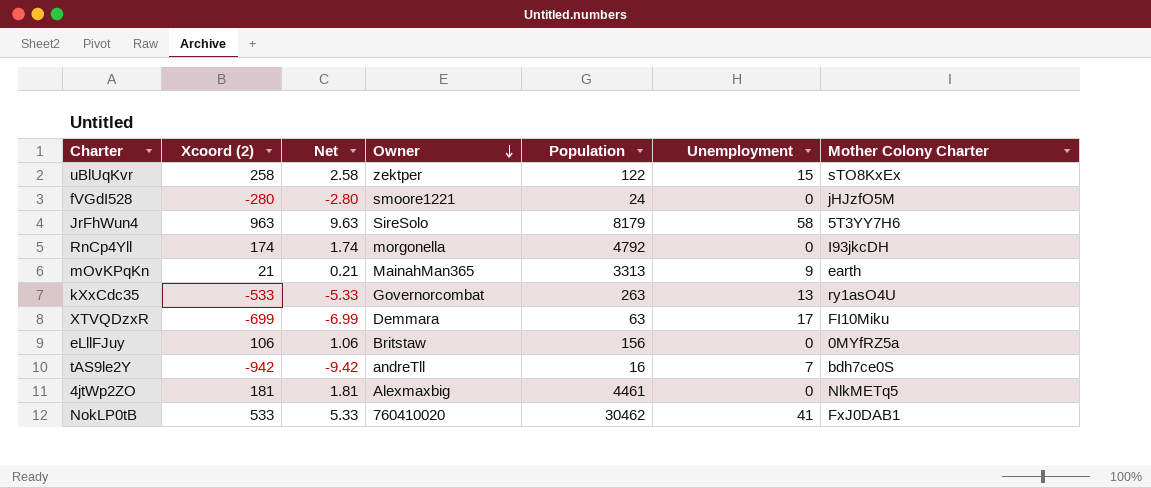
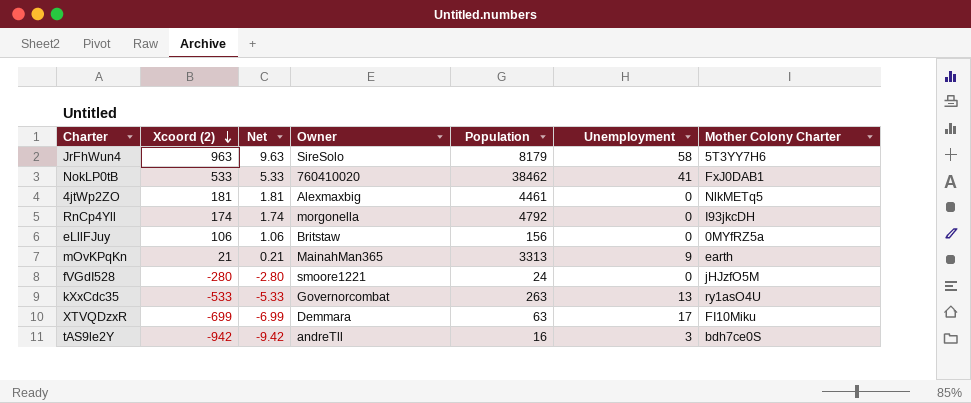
row order: Owner descending -> Xcoord (2) descending
row uBlUqKvr: 258 | 2.58 | zektper | 122 | 15 | sTO8KxEx -> none
NokLP0tB | Population: 30462 -> 38462
tAS9le2Y | Unemployment: 7 -> 3

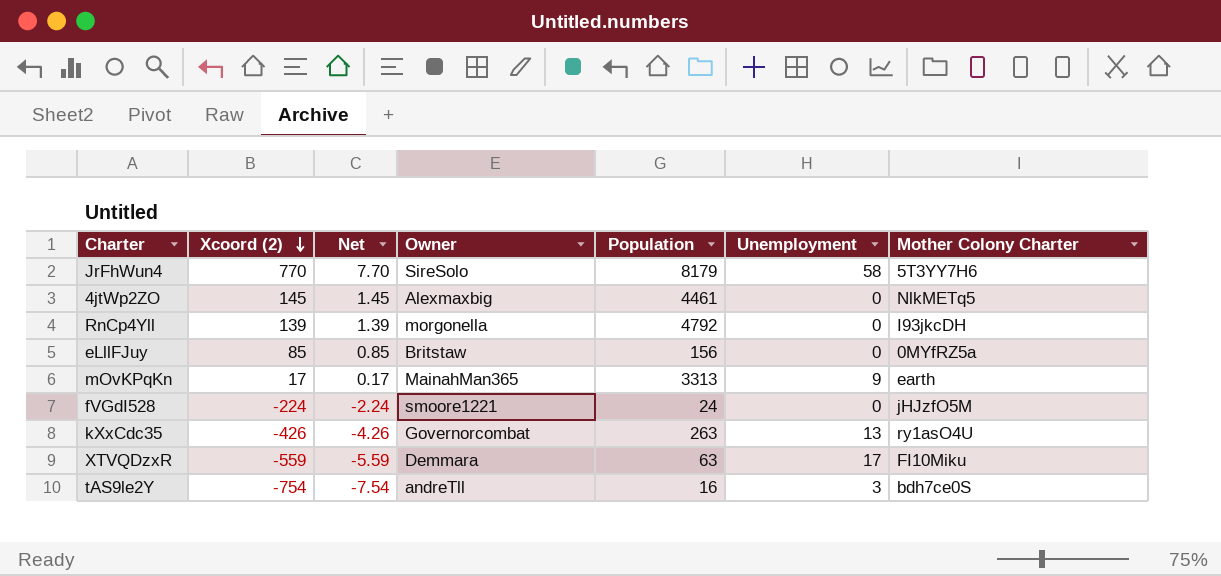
row NokLP0tB: 533 | 5.33 | 760410020 | 38462 | 41 | FxJ0DAB1 -> none
JrFhWun4 | Xcoord (2): 963 -> 770
JrFhWun4 | Net: 9.63 -> 7.70
4jtWp2ZO | Xcoord (2): 181 -> 145
4jtWp2ZO | Net: 1.81 -> 1.45
RnCp4Yll | Xcoord (2): 174 -> 139
RnCp4Yll | Net: 1.74 -> 1.39
eLllFJuy | Xcoord (2): 106 -> 85
eLllFJuy | Net: 1.06 -> 0.85
mOvKPqKn | Xcoord (2): 21 -> 17
mOvKPqKn | Net: 0.21 -> 0.17
fVGdI528 | Xcoord (2): -280 -> -224
fVGdI528 | Net: -2.80 -> -2.24
kXxCdc35 | Xcoord (2): -533 -> -426
kXxCdc35 | Net: -5.33 -> -4.26
XTVQDzxR | Xcoord (2): -699 -> -559
XTVQDzxR | Net: -6.99 -> -5.59
tAS9le2Y | Xcoord (2): -942 -> -754
tAS9le2Y | Net: -9.42 -> -7.54

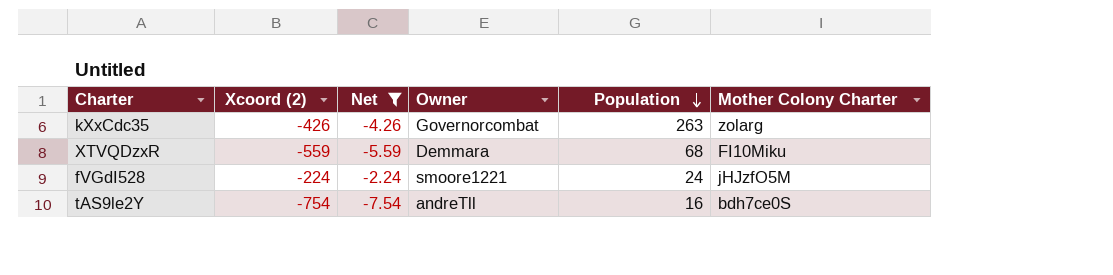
filter: none -> Net <= -2.24
row order: Xcoord (2) descending -> Population descending
column Unemployment | position: 6 -> none
kXxCdc35 | Mother Colony Charter: ry1asO4U -> zolarg
XTVQDzxR | Population: 63 -> 68

